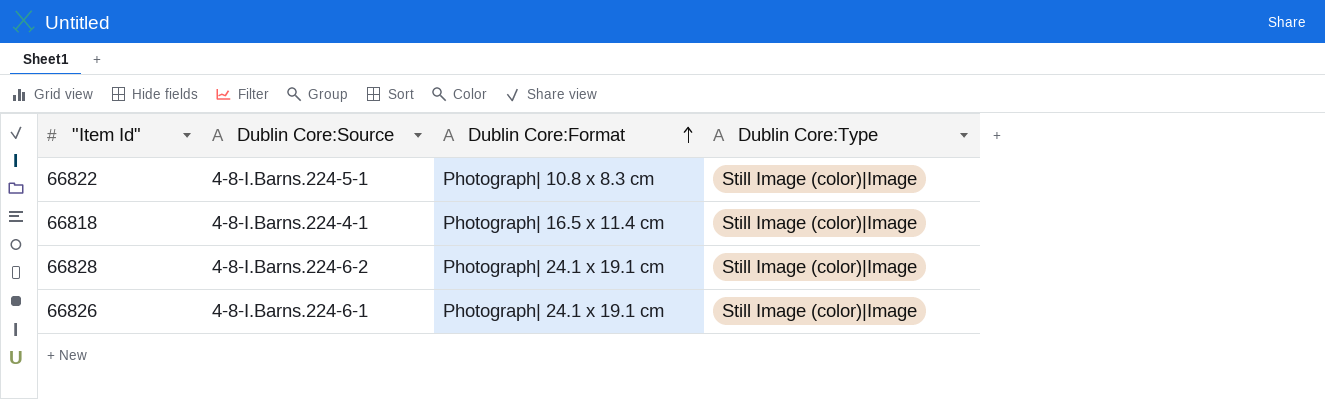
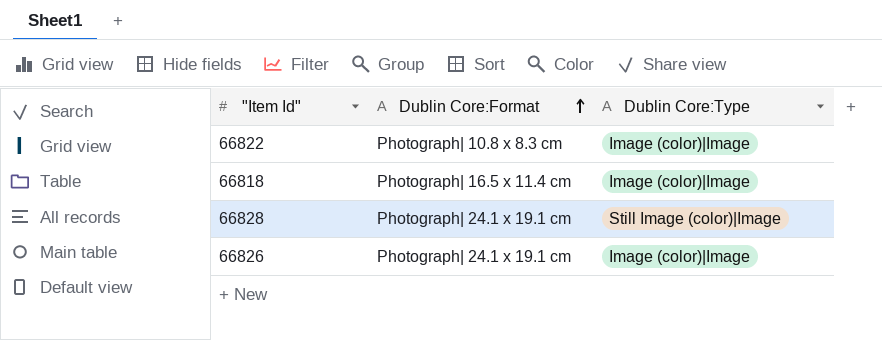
column Dublin Core:Source | position: 2 -> none
66822 | Dublin Core:Type: Still Image (color)|Image -> Image (color)|Image
66818 | Dublin Core:Type: Still Image (color)|Image -> Image (color)|Image
66826 | Dublin Core:Type: Still Image (color)|Image -> Image (color)|Image

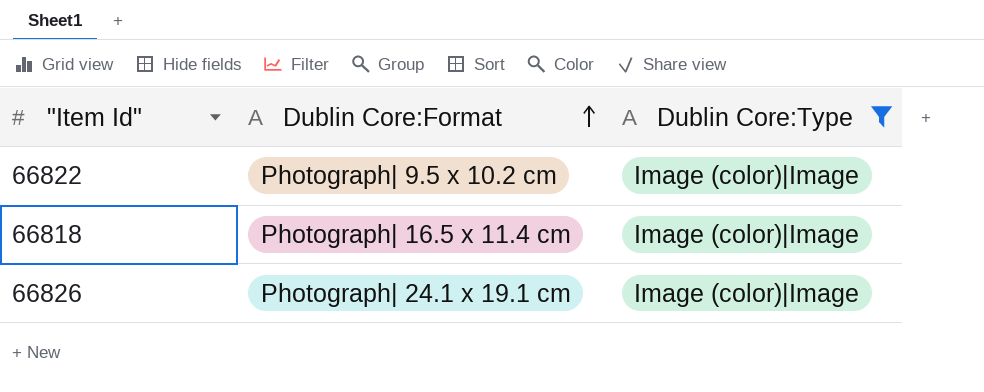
filter: none -> Dublin Core:Type = Image (color)|Image
66822 | Dublin Core:Format: Photograph| 10.8 x 8.3 cm -> Photograph| 9.5 x 10.2 cm

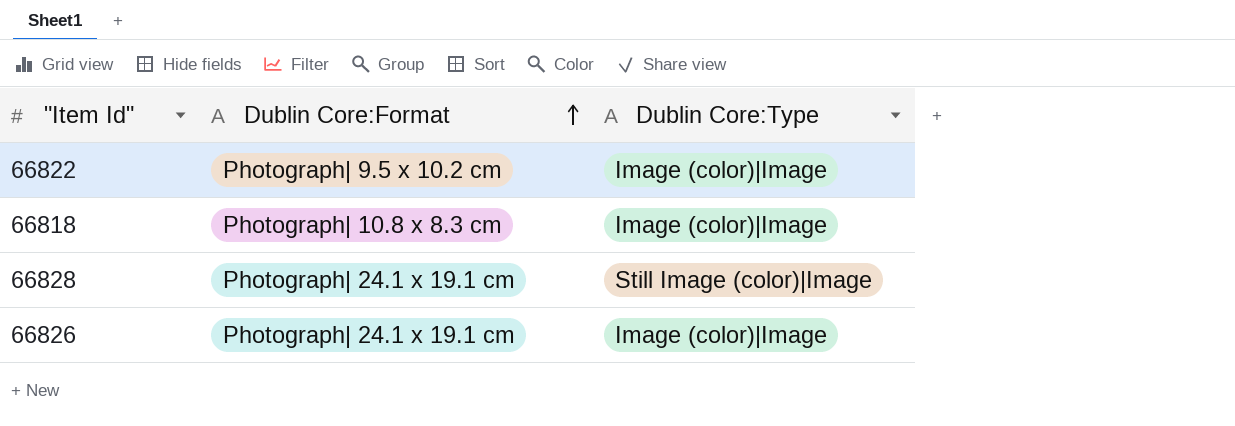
filter: Dublin Core:Type = Image (color)|Image -> none
66818 | Dublin Core:Format: Photograph| 16.5 x 11.4 cm -> Photograph| 10.8 x 8.3 cm

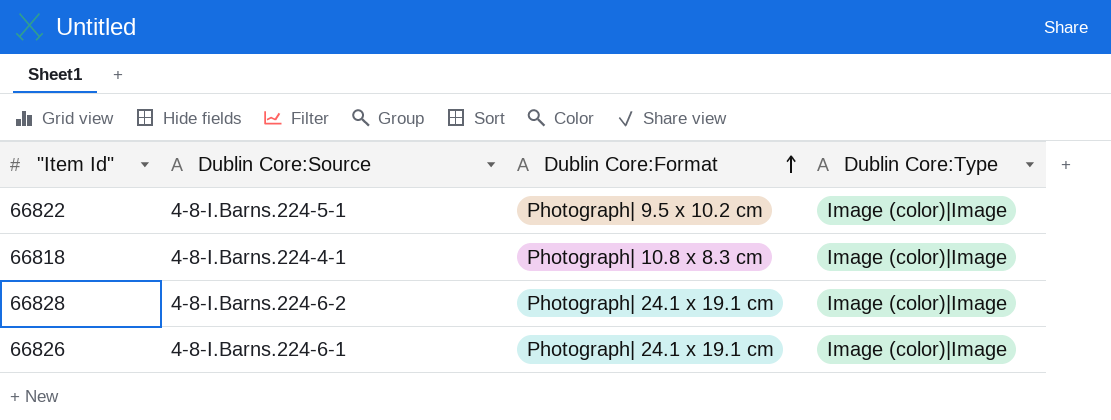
column Dublin Core:Source | position: none -> 2
66828 | Dublin Core:Type: Still Image (color)|Image -> Image (color)|Image

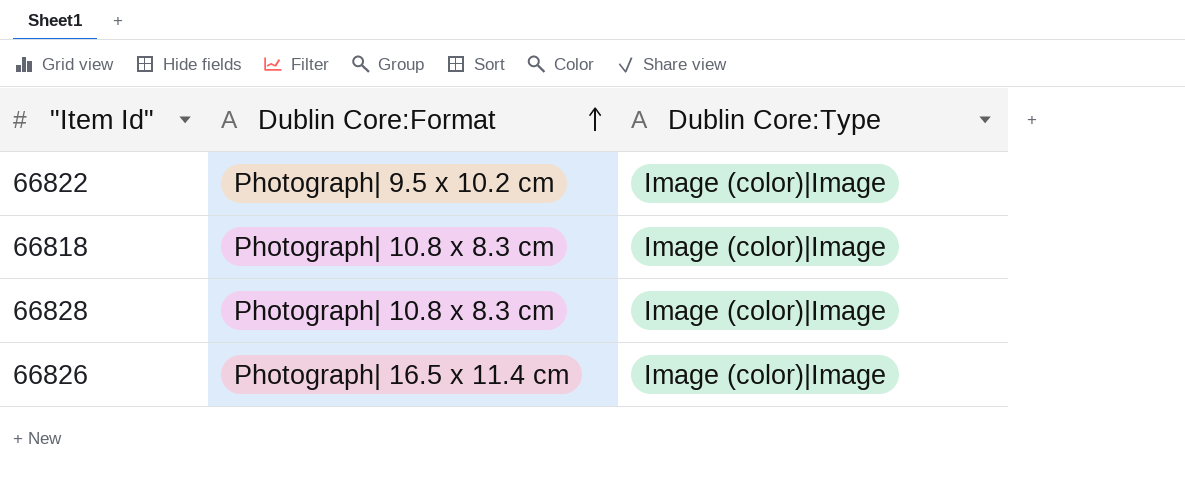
column Dublin Core:Source | position: 2 -> none
66828 | Dublin Core:Format: Photograph| 24.1 x 19.1 cm -> Photograph| 10.8 x 8.3 cm
66826 | Dublin Core:Format: Photograph| 24.1 x 19.1 cm -> Photograph| 16.5 x 11.4 cm

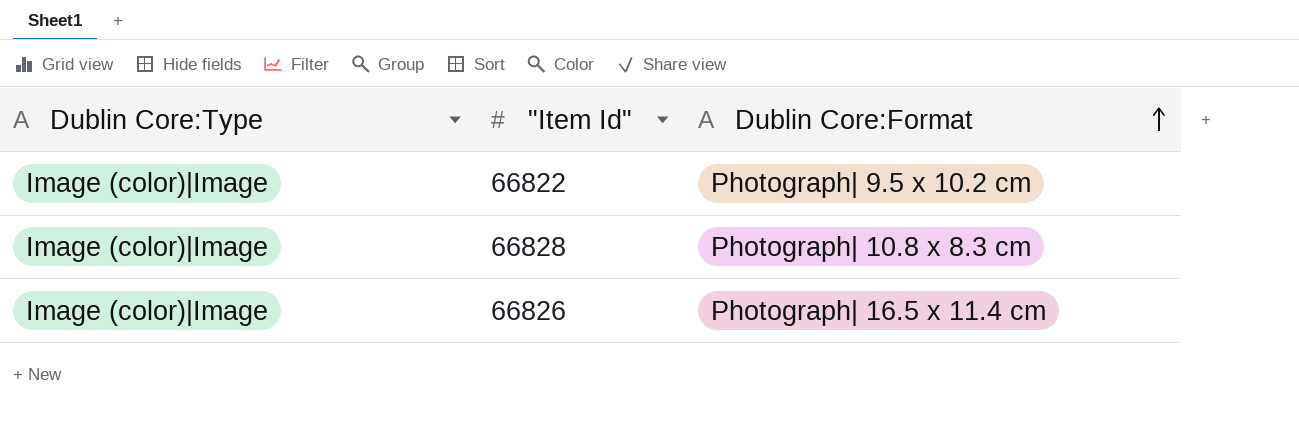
column Dublin Core:Type | position: 3 -> 1
row 66818: Photograph| 10.8 x 8.3 cm | Image (color)|Image -> none

